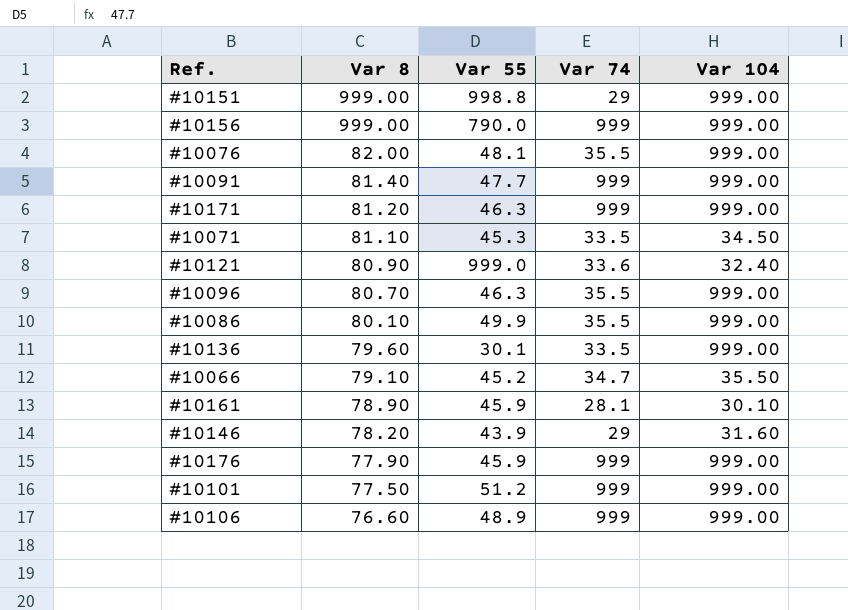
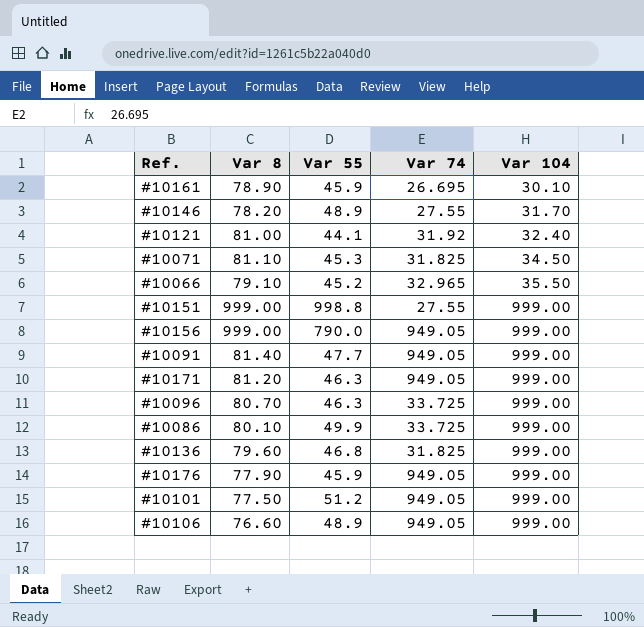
row order: Var 8 descending -> Var 104 ascending
row #10076: 82.00 | 48.1 | 35.5 | 999.00 -> none
#10161 | Var 74: 28.1 -> 26.695
#10146 | Var 55: 43.9 -> 48.9
#10146 | Var 74: 29 -> 27.55
#10146 | Var 104: 31.60 -> 31.70
#10121 | Var 8: 80.90 -> 81.00
#10121 | Var 55: 999.0 -> 44.1
#10121 | Var 74: 33.6 -> 31.92
#10071 | Var 74: 33.5 -> 31.825
#10066 | Var 74: 34.7 -> 32.965
#10151 | Var 74: 29 -> 27.55
#10156 | Var 74: 999 -> 949.05
#10091 | Var 74: 999 -> 949.05
#10171 | Var 74: 999 -> 949.05
#10096 | Var 74: 35.5 -> 33.725
#10086 | Var 74: 35.5 -> 33.725
#10136 | Var 55: 30.1 -> 46.8
#10136 | Var 74: 33.5 -> 31.825
#10176 | Var 74: 999 -> 949.05
#10101 | Var 74: 999 -> 949.05
#10106 | Var 74: 999 -> 949.05

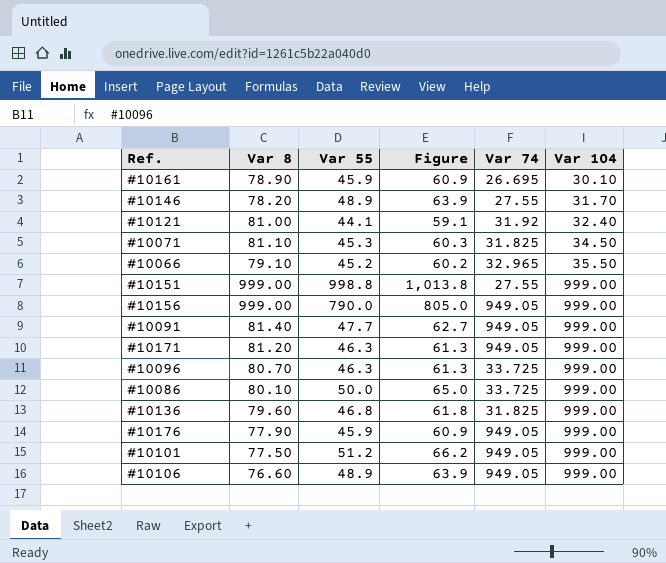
column Figure | formula: none -> [Var 55] + 15
#10086 | Var 55: 49.9 -> 50.0

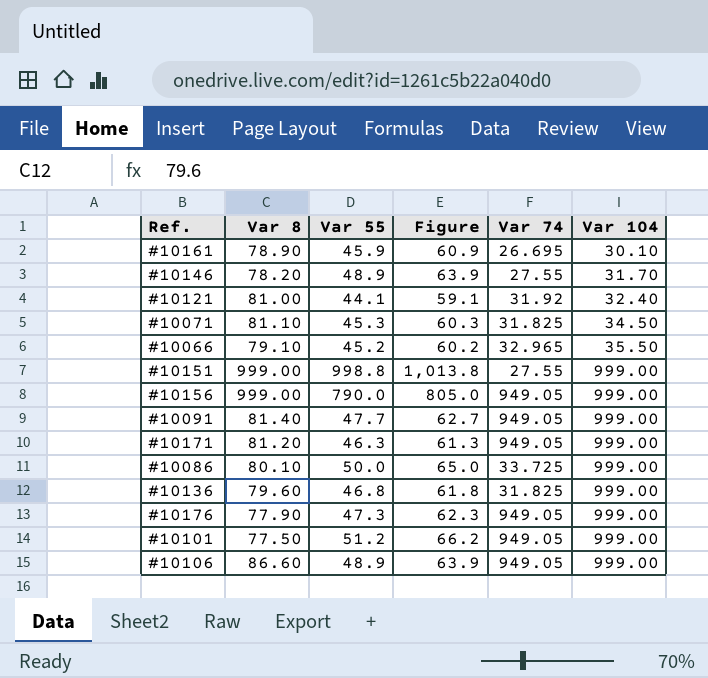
row #10096: 80.70 | 46.3 | 61.3 | 33.725 | 999.00 -> none
#10176 | Var 55: 45.9 -> 47.3
#10176 | Figure: 60.9 -> 62.3
#10106 | Var 8: 76.60 -> 86.60

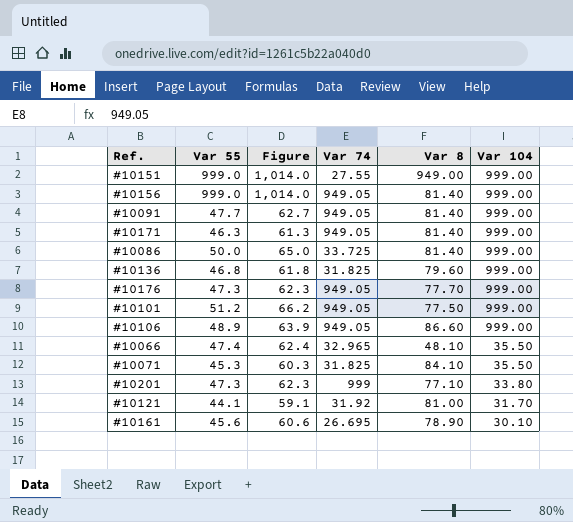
row order: Var 104 ascending -> Var 104 descending
column Var 8 | position: 2 -> 5
row #10146: 78.20 | 48.9 | 63.9 | 27.55 | 31.70 -> none
#10151 | Var 55: 998.8 -> 999.0
#10151 | Figure: 1,013.8 -> 1,014.0
#10151 | Var 8: 999.00 -> 949.00
#10156 | Var 55: 790.0 -> 999.0
#10156 | Figure: 805.0 -> 1,014.0
#10156 | Var 8: 999.00 -> 81.40
#10171 | Var 8: 81.20 -> 81.40
#10086 | Var 8: 80.10 -> 81.40
#10176 | Var 8: 77.90 -> 77.70
#10066 | Var 55: 45.2 -> 47.4
#10066 | Figure: 60.2 -> 62.4
#10066 | Var 8: 79.10 -> 48.10
#10071 | Var 8: 81.10 -> 84.10
#10071 | Var 104: 34.50 -> 35.50
row #10201: none -> 47.3 | 62.3 | 999 | 77.10 | 33.80
#10121 | Var 104: 32.40 -> 31.70
#10161 | Var 55: 45.9 -> 45.6
#10161 | Figure: 60.9 -> 60.6

